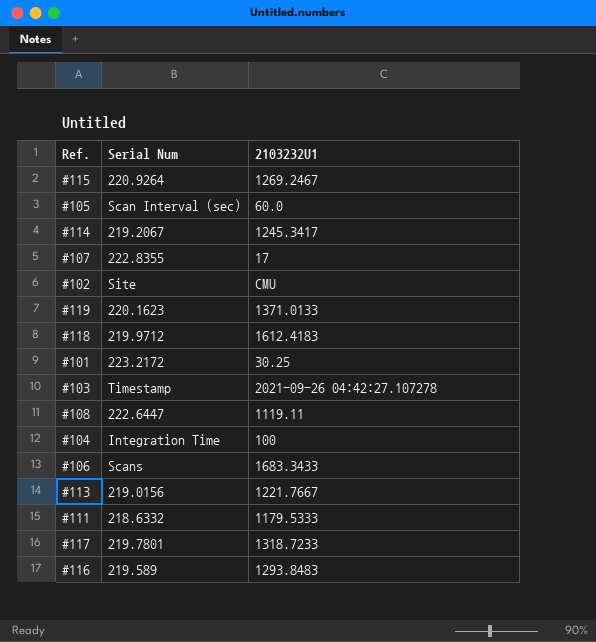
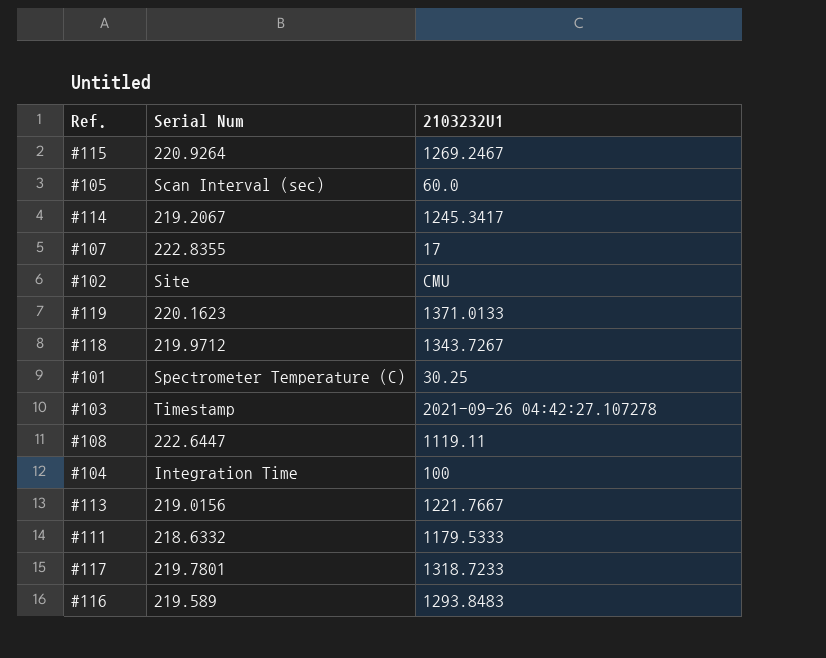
row #106: Scans | 1683.3433 -> none
#118 | 2103232U1: 1612.4183 -> 1343.7267
#101 | Serial Num: 223.2172 -> Spectrometer Temperature (C)

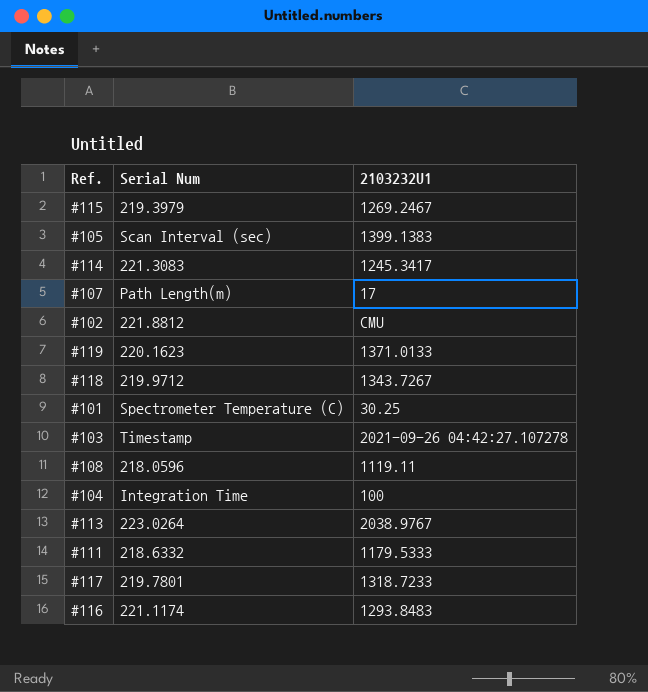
#115 | Serial Num: 220.9264 -> 219.3979
#105 | 2103232U1: 60.0 -> 1399.1383
#114 | Serial Num: 219.2067 -> 221.3083
#107 | Serial Num: 222.8355 -> Path Length(m)
#102 | Serial Num: Site -> 221.8812
#108 | Serial Num: 222.6447 -> 218.0596
#113 | Serial Num: 219.0156 -> 223.0264
#113 | 2103232U1: 1221.7667 -> 2038.9767
#116 | Serial Num: 219.589 -> 221.1174

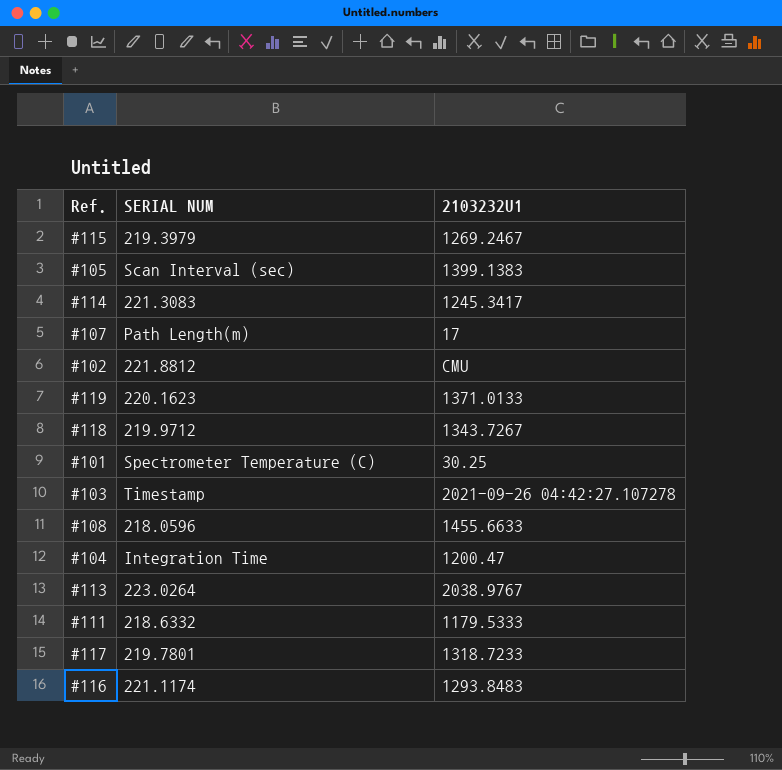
column name: Serial Num -> SERIAL NUM
#108 | 2103232U1: 1119.11 -> 1455.6633
#104 | 2103232U1: 100 -> 1200.47

